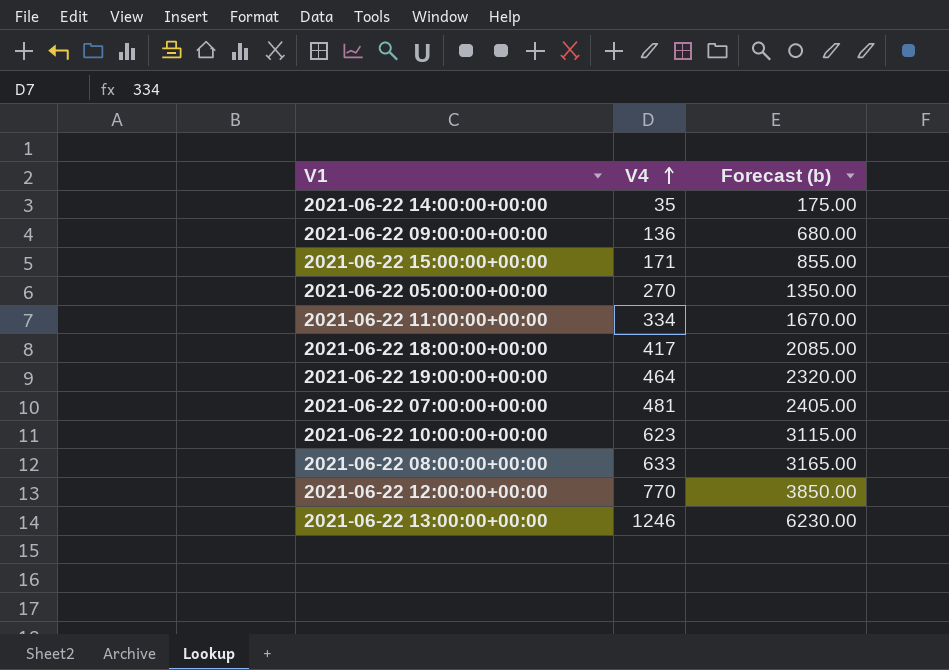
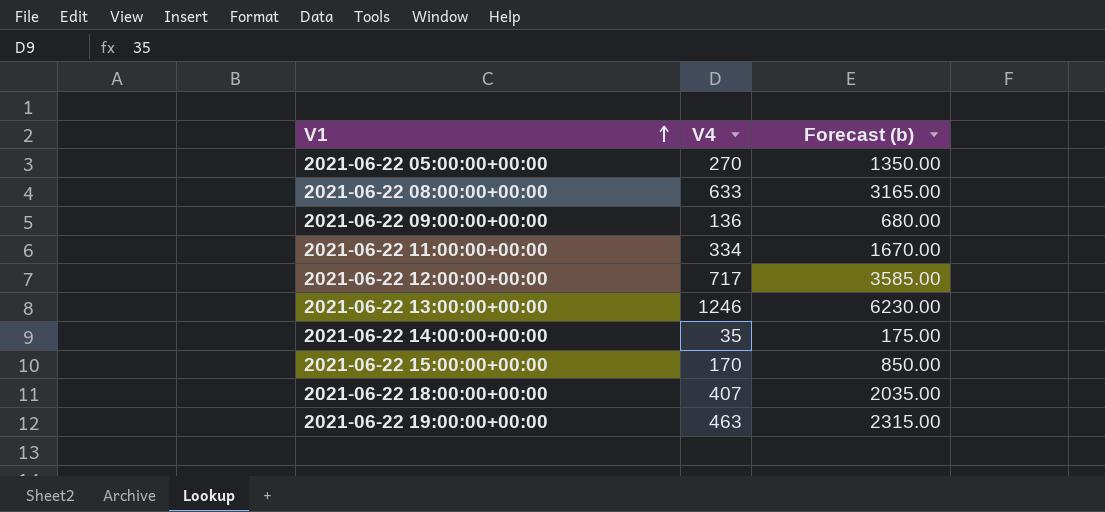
row order: V4 ascending -> V1 ascending
row 2021-06-22 07:00:00+00:00: 481 | 2405.00 -> none
row 2021-06-22 10:00:00+00:00: 623 | 3115.00 -> none
2021-06-22 12:00:00+00:00 | V4: 770 -> 717
2021-06-22 12:00:00+00:00 | Forecast (b): 3850.00 -> 3585.00
2021-06-22 15:00:00+00:00 | V4: 171 -> 170
2021-06-22 15:00:00+00:00 | Forecast (b): 855.00 -> 850.00
2021-06-22 18:00:00+00:00 | V4: 417 -> 407
2021-06-22 18:00:00+00:00 | Forecast (b): 2085.00 -> 2035.00
2021-06-22 19:00:00+00:00 | V4: 464 -> 463
2021-06-22 19:00:00+00:00 | Forecast (b): 2320.00 -> 2315.00

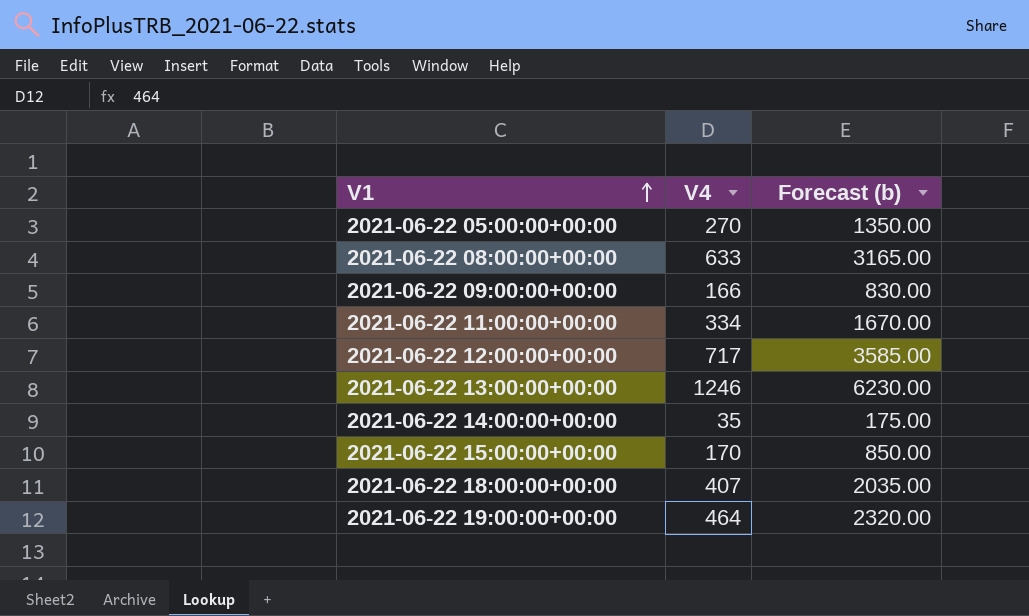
2021-06-22 09:00:00+00:00 | V4: 136 -> 166
2021-06-22 09:00:00+00:00 | Forecast (b): 680.00 -> 830.00
2021-06-22 19:00:00+00:00 | V4: 463 -> 464
2021-06-22 19:00:00+00:00 | Forecast (b): 2315.00 -> 2320.00

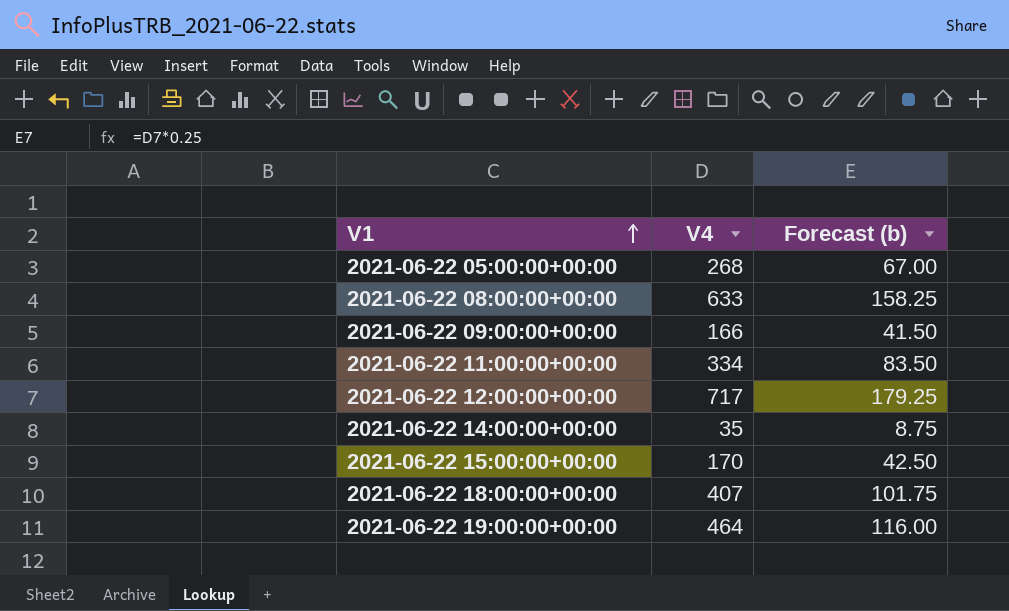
column Forecast (b) | formula: [V4] * 5 -> [V4] * 0.25
row 2021-06-22 13:00:00+00:00: 1246 | 6230.00 -> none
2021-06-22 05:00:00+00:00 | V4: 270 -> 268

